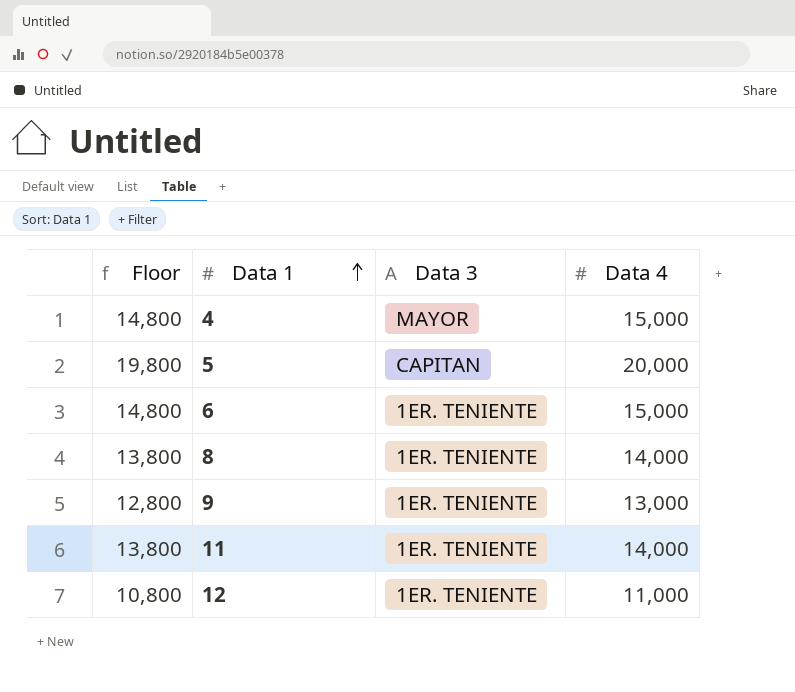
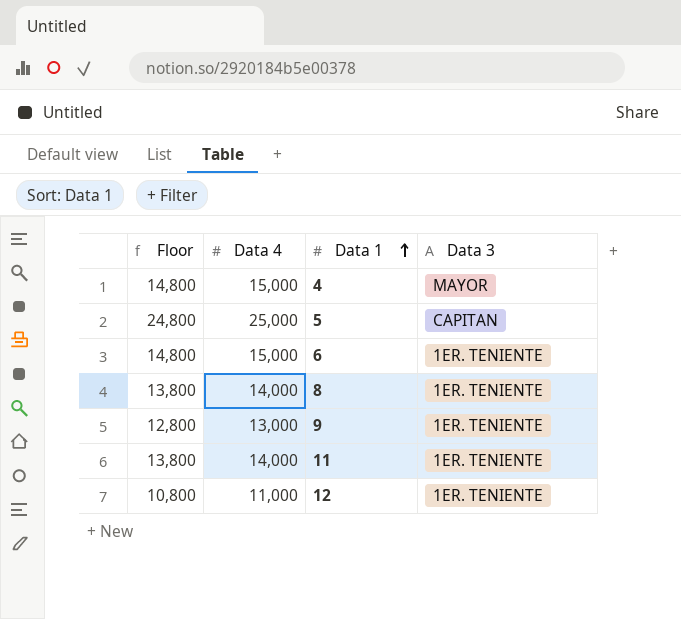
column Data 4 | position: 4 -> 2
5 | Floor: 19,800 -> 24,800
5 | Data 4: 20,000 -> 25,000

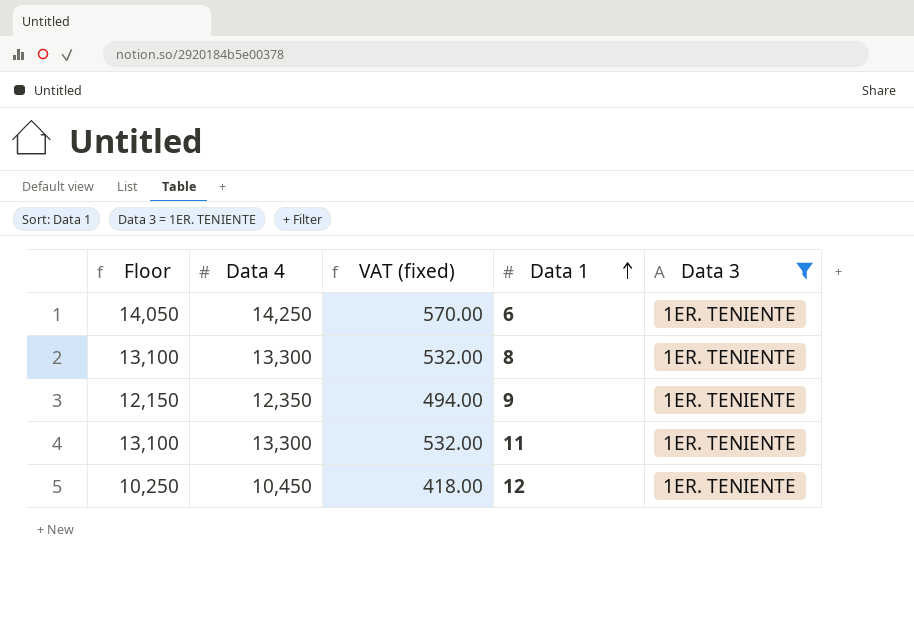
filter: none -> Data 3 = 1ER. TENIENTE
column VAT (fixed) | formula: none -> [Data 4] * 0.04
6 | Floor: 14,800 -> 14,050
6 | Data 4: 15,000 -> 14,250
8 | Floor: 13,800 -> 13,100
8 | Data 4: 14,000 -> 13,300
9 | Floor: 12,800 -> 12,150
9 | Data 4: 13,000 -> 12,350
11 | Floor: 13,800 -> 13,100
11 | Data 4: 14,000 -> 13,300
12 | Floor: 10,800 -> 10,250
12 | Data 4: 11,000 -> 10,450

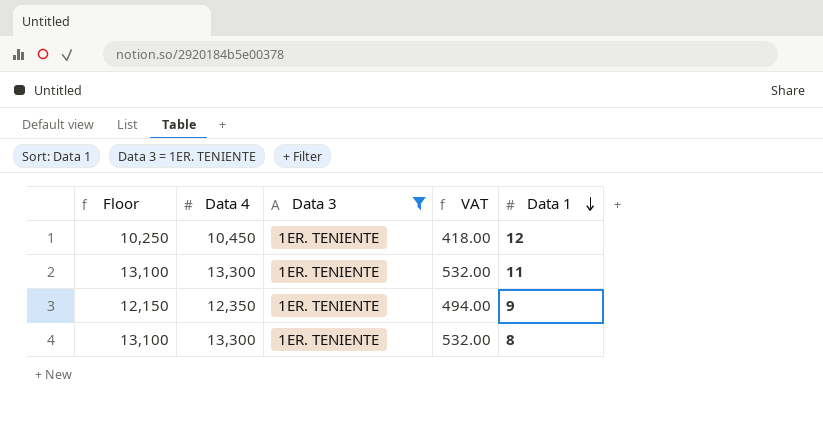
row order: Data 1 ascending -> Data 1 descending
column Data 3 | position: 5 -> 3
column name: VAT (fixed) -> VAT
row 6: 14,050 | 14,250 | 570.00 | 1ER. TENIENTE -> none

